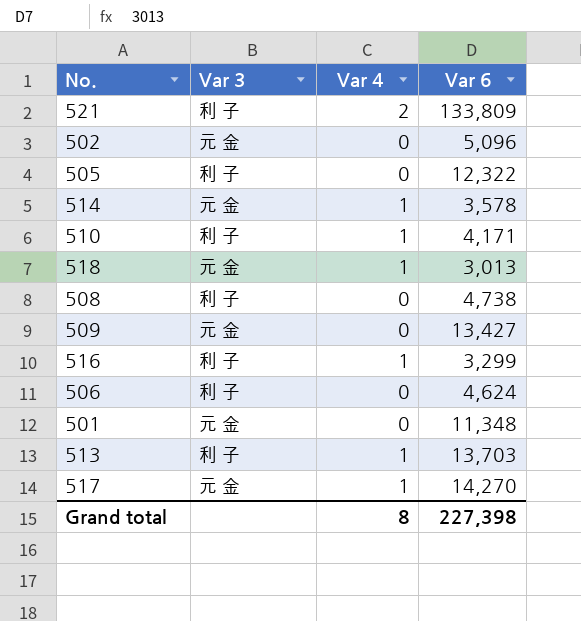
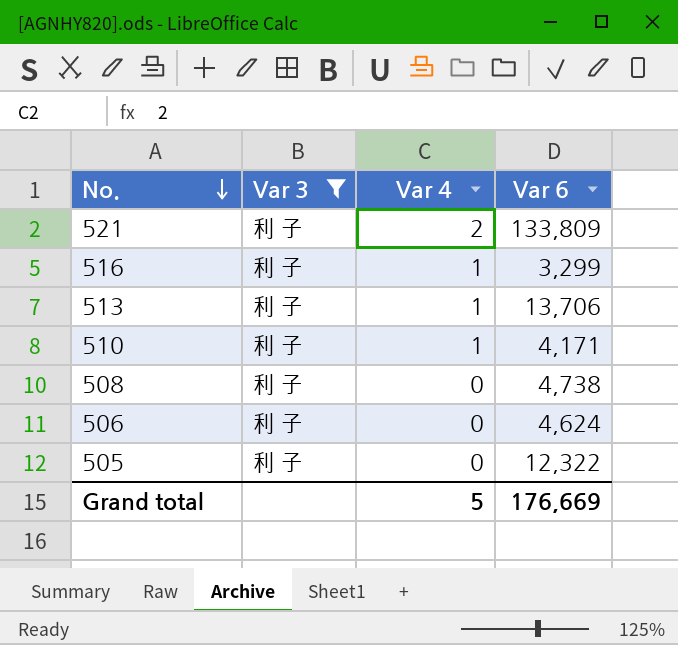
filter: none -> Var 3 = 利 子
row order: none -> No. descending
513 | Var 6: 13,703 -> 13,706
Grand total | Var 4: 8 -> 5
Grand total | Var 6: 227,398 -> 176,669

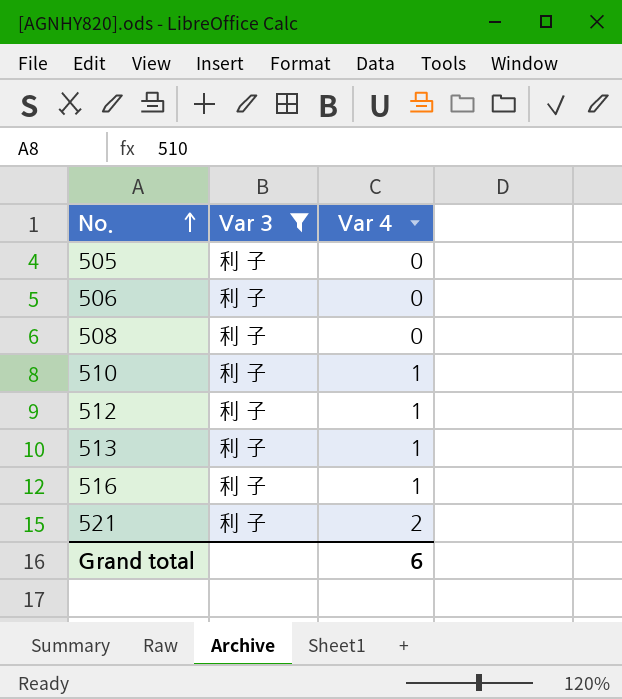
row order: No. descending -> No. ascending
column Var 6 | position: 4 -> none
row 512: none -> 利 子 | 1
Grand total | Var 4: 5 -> 6

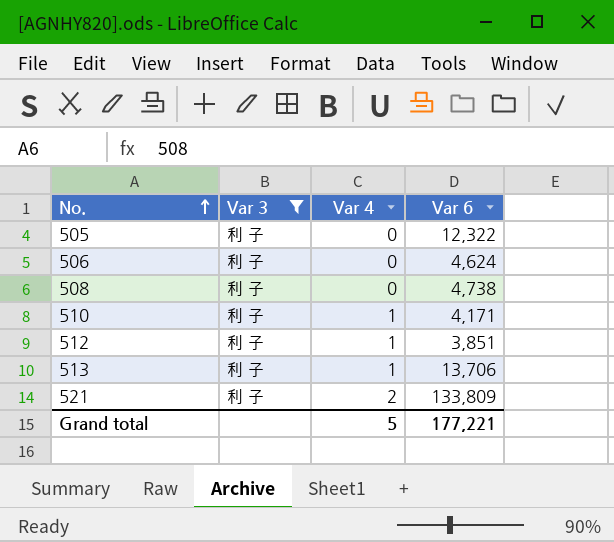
column Var 6 | position: none -> 4
row 516: 利 子 | 1 -> none
Grand total | Var 4: 6 -> 5

